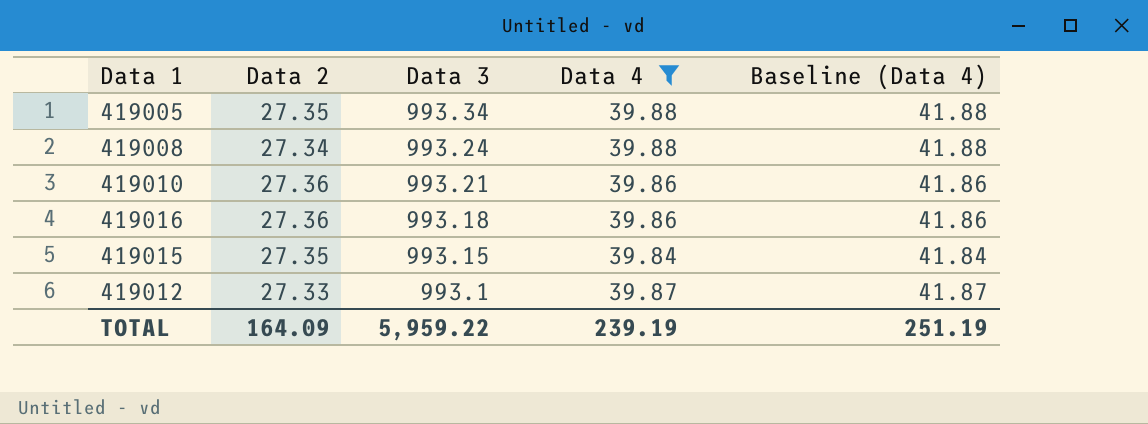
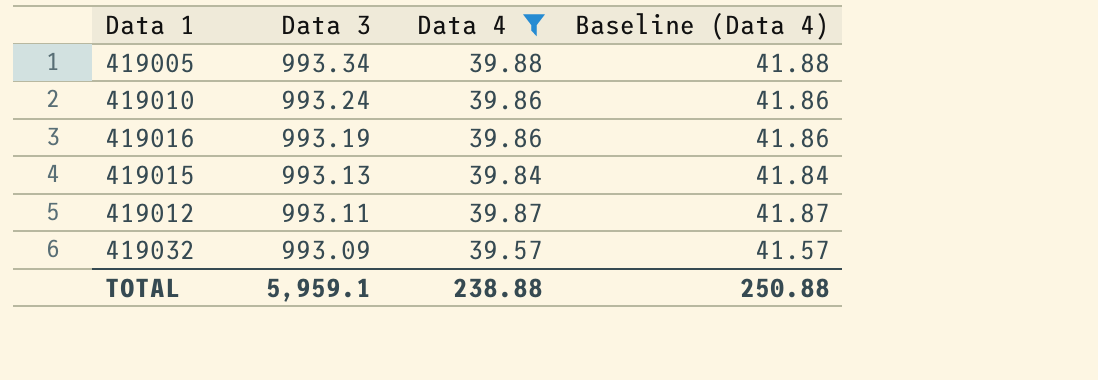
column Data 2 | position: 2 -> none
row 419008: 27.34 | 993.24 | 39.88 | 41.88 -> none
419010 | Data 3: 993.21 -> 993.24
419016 | Data 3: 993.18 -> 993.19
419015 | Data 3: 993.15 -> 993.13
419012 | Data 3: 993.1 -> 993.11
row 419032: none -> 993.09 | 39.57 | 41.57
TOTAL | Data 3: 5,959.22 -> 5,959.1
TOTAL | Data 4: 239.19 -> 238.88
TOTAL | Baseline (Data 4): 251.19 -> 250.88

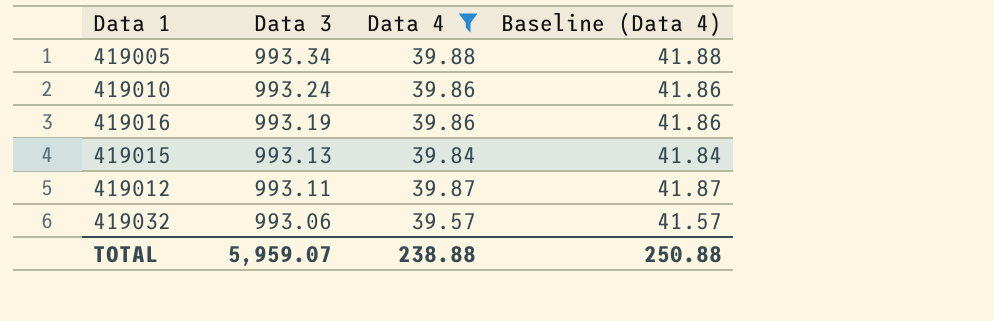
419032 | Data 3: 993.09 -> 993.06
TOTAL | Data 3: 5,959.1 -> 5,959.07

